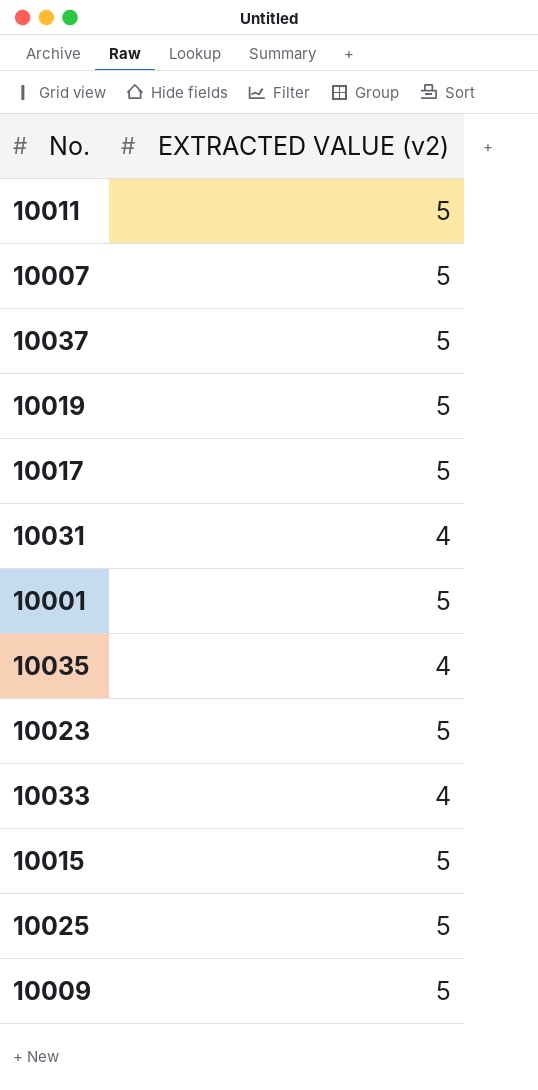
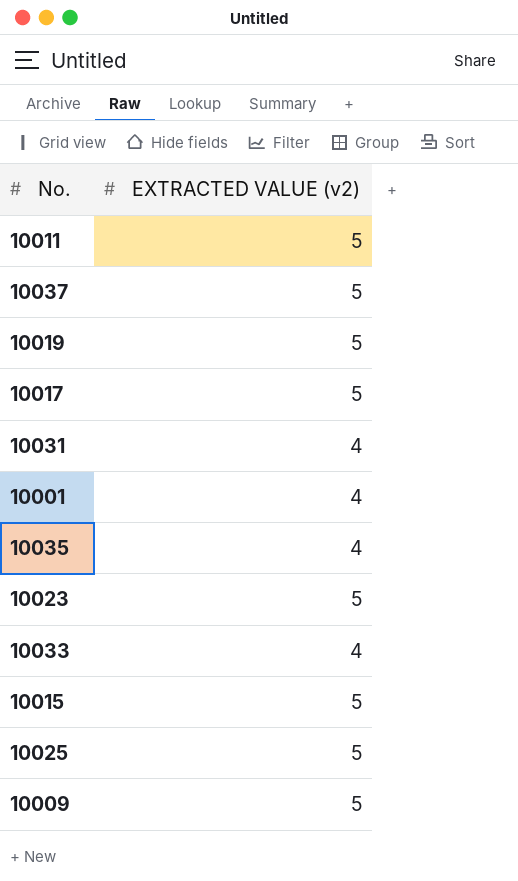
row 10007: 5 -> none
10001 | EXTRACTED VALUE (v2): 5 -> 4

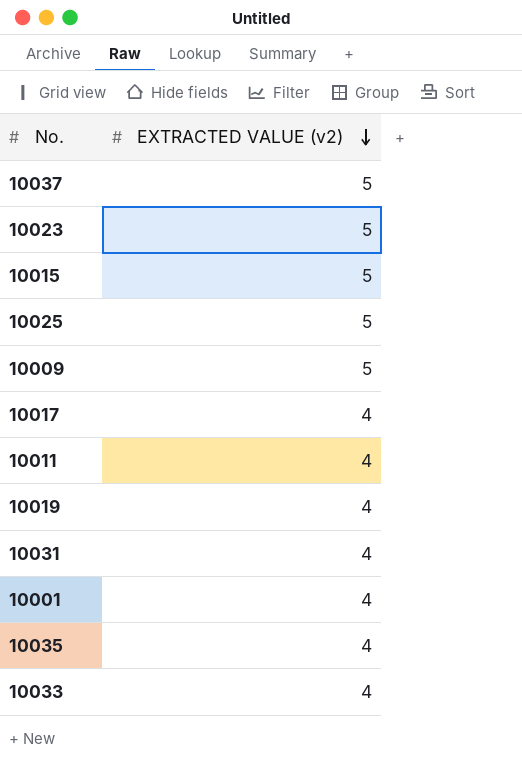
row order: none -> EXTRACTED VALUE (v2) descending
10017 | EXTRACTED VALUE (v2): 5 -> 4
10011 | EXTRACTED VALUE (v2): 5 -> 4
10019 | EXTRACTED VALUE (v2): 5 -> 4

